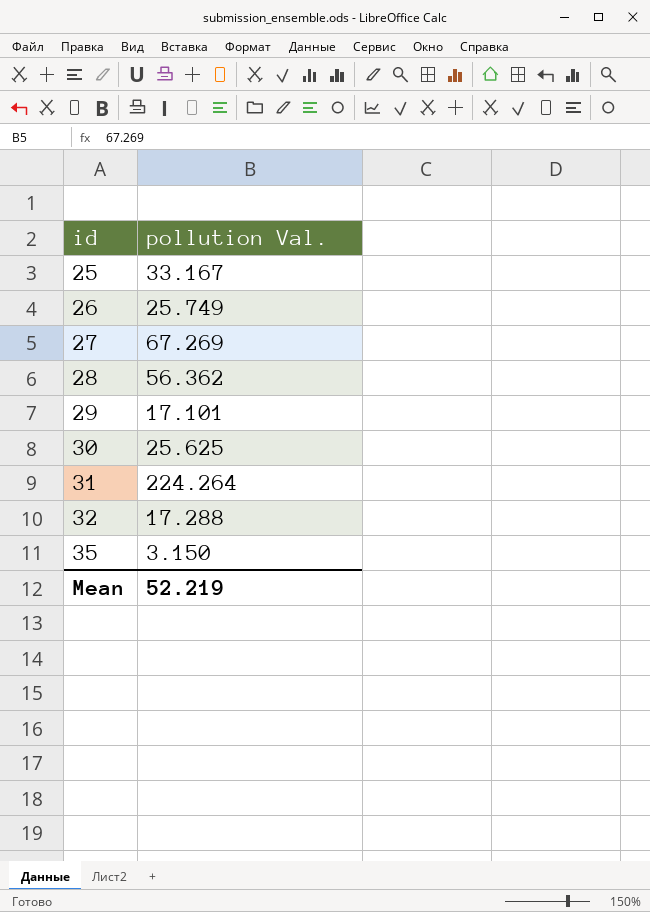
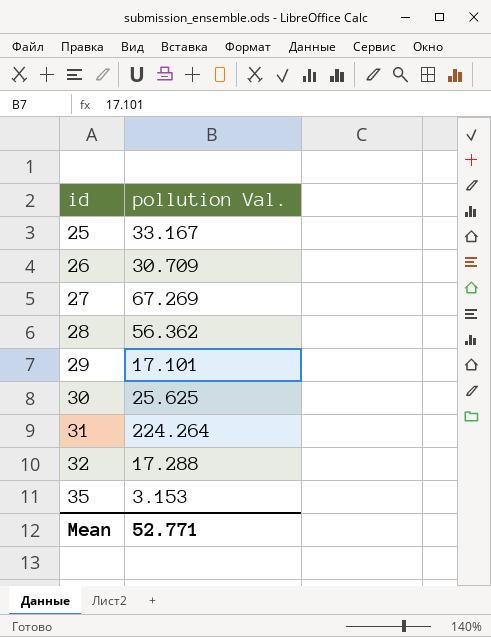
26 | pollution Val.: 25.749 -> 30.709
35 | pollution Val.: 3.150 -> 3.153
Mean | pollution Val.: 52.219 -> 52.771

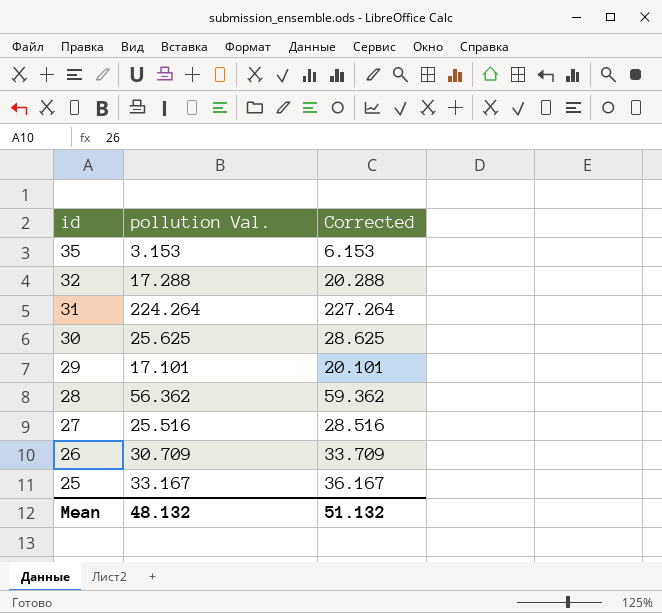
row order: id ascending -> id descending
column Corrected | formula: none -> [pollution Val.] + 3
27 | pollution Val.: 67.269 -> 25.516
Mean | pollution Val.: 52.771 -> 48.132

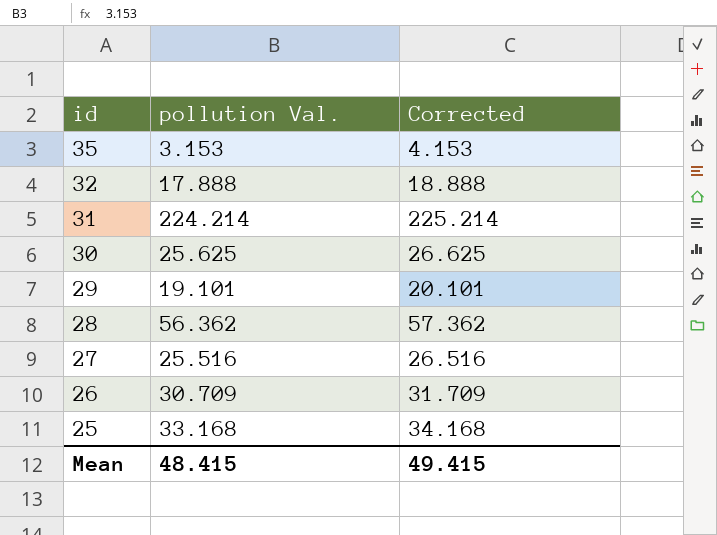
column Corrected | formula: [pollution Val.] + 3 -> [pollution Val.] + 1
32 | pollution Val.: 17.288 -> 17.888
31 | pollution Val.: 224.264 -> 224.214
29 | pollution Val.: 17.101 -> 19.101
25 | pollution Val.: 33.167 -> 33.168
Mean | pollution Val.: 48.132 -> 48.415
Mean | Corrected: 51.132 -> 49.415

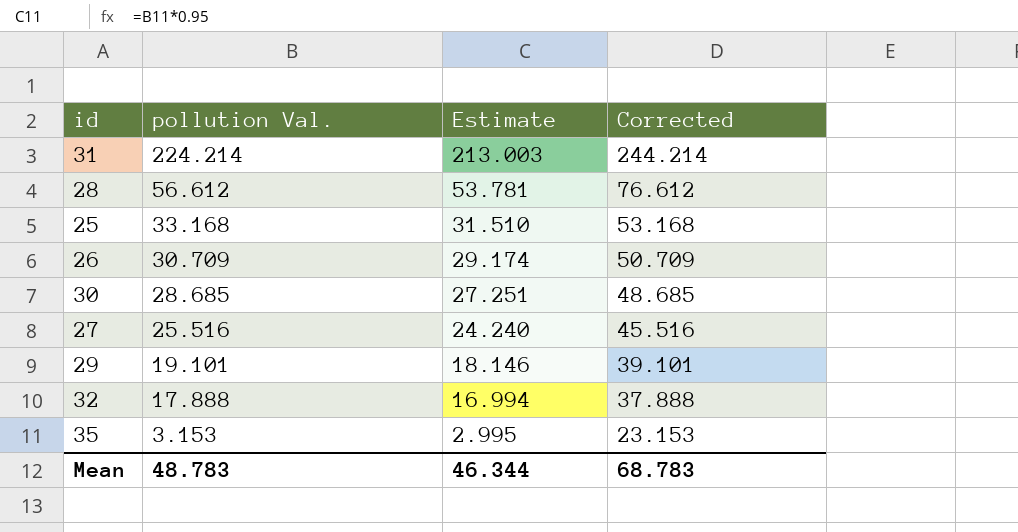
row order: id descending -> pollution Val. descending
column Estimate | formula: none -> [pollution Val.] * 0.95
column Corrected | formula: [pollution Val.] + 1 -> [pollution Val.] + 20
28 | pollution Val.: 56.362 -> 56.612
30 | pollution Val.: 25.625 -> 28.685
Mean | pollution Val.: 48.415 -> 48.783
Mean | Corrected: 49.415 -> 68.783

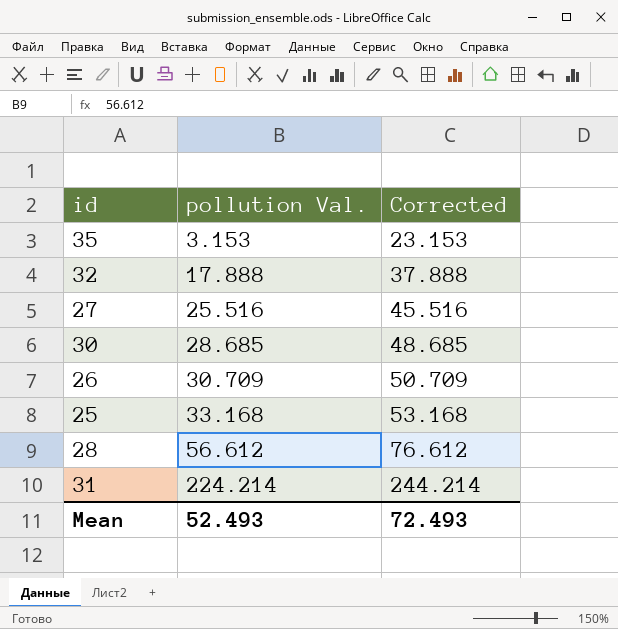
row order: pollution Val. descending -> pollution Val. ascending
column Estimate | formula: [pollution Val.] * 0.95 -> none
row 29: 19.101 | 18.146 | 39.101 -> none
Mean | pollution Val.: 48.783 -> 52.493
Mean | Corrected: 68.783 -> 72.493

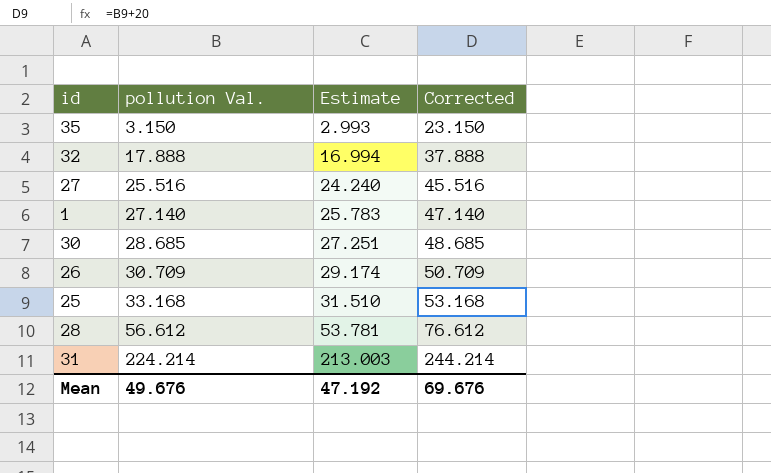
column Estimate | formula: none -> [pollution Val.] * 0.95
35 | pollution Val.: 3.153 -> 3.150
35 | Corrected: 23.153 -> 23.150
row 1: none -> 27.140 | 25.783 | 47.140
Mean | pollution Val.: 52.493 -> 49.676
Mean | Corrected: 72.493 -> 69.676

